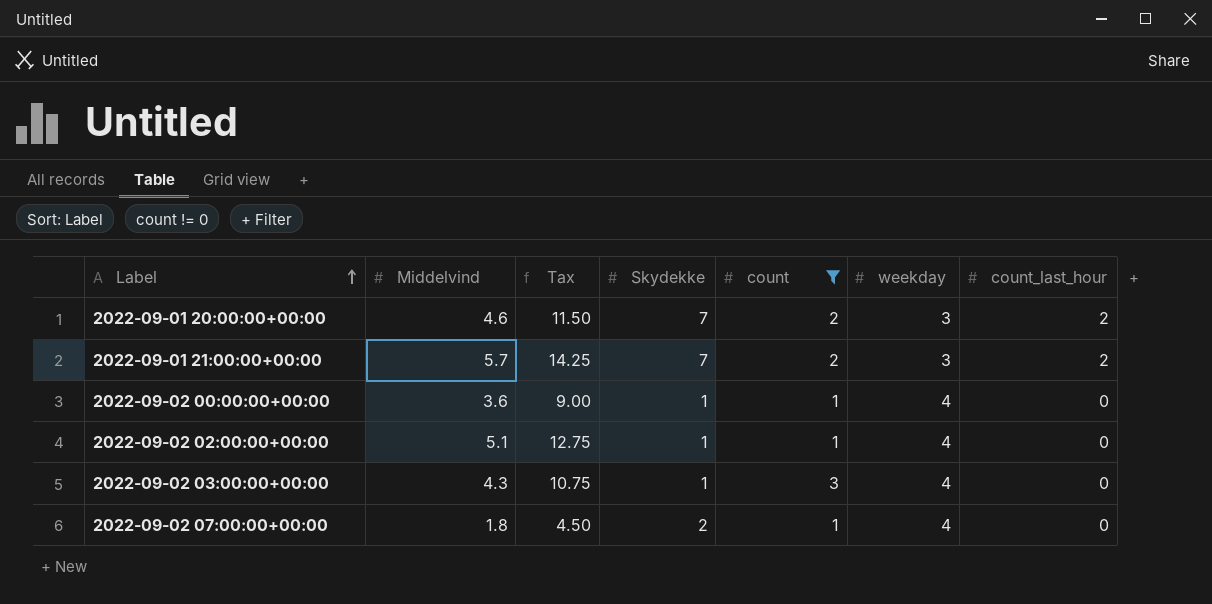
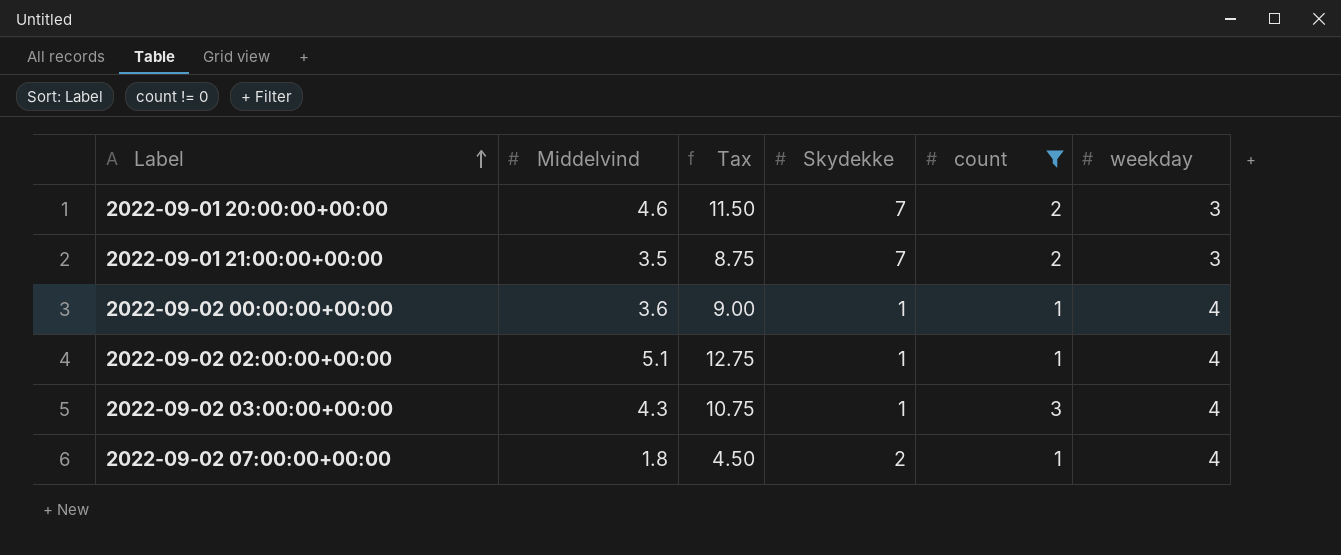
column count_last_hour | position: 7 -> none
2022-09-01 21:00:00+00:00 | Middelvind: 5.7 -> 3.5
2022-09-01 21:00:00+00:00 | Tax: 14.25 -> 8.75

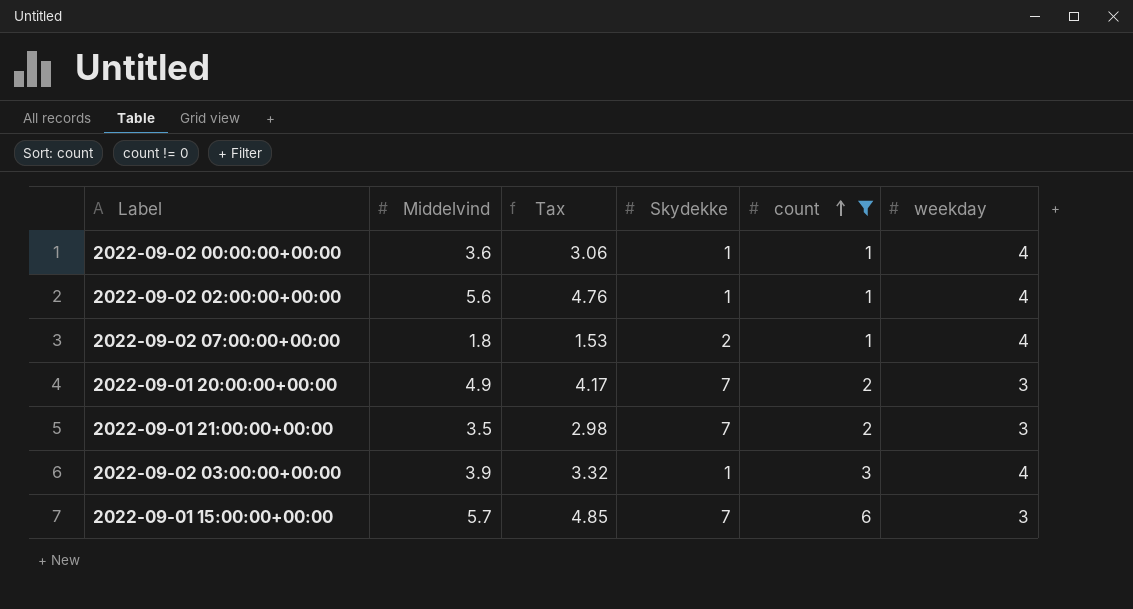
row order: Label ascending -> count ascending
column Tax | formula: [Middelvind] * 2.5 -> [Middelvind] * 0.85
2022-09-02 02:00:00+00:00 | Middelvind: 5.1 -> 5.6
2022-09-01 20:00:00+00:00 | Middelvind: 4.6 -> 4.9
2022-09-02 03:00:00+00:00 | Middelvind: 4.3 -> 3.9
row 2022-09-01 15:00:00+00:00: none -> 5.7 | 4.85 | 7 | 6 | 3

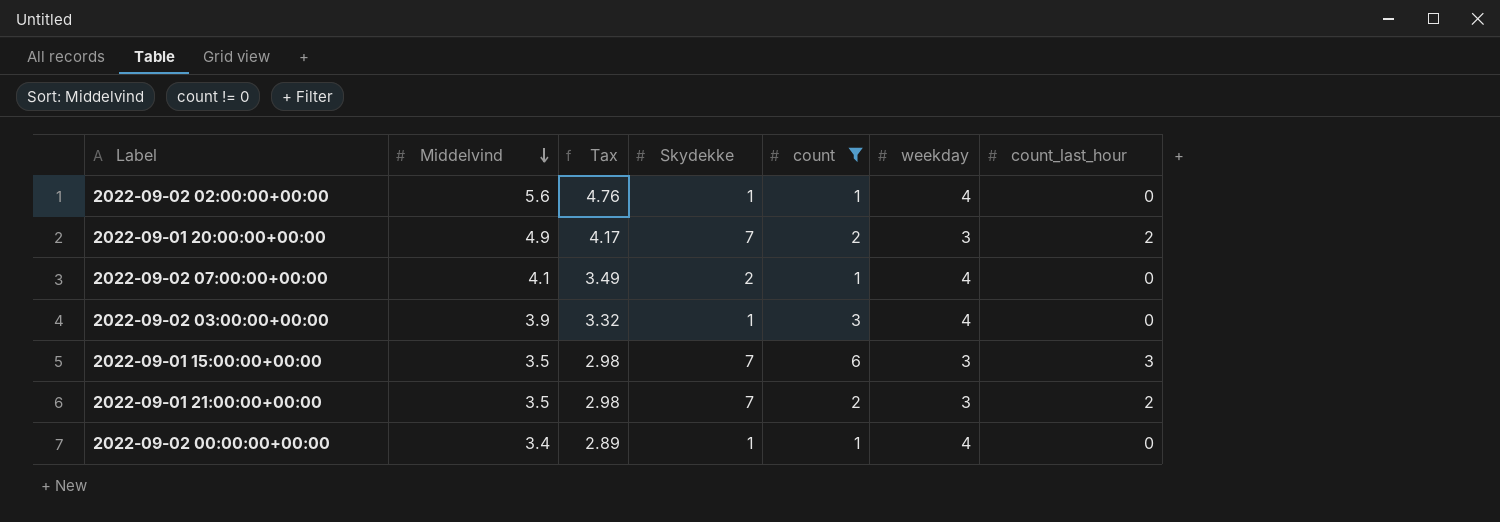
row order: count ascending -> Middelvind descending
column count_last_hour | position: none -> 7
2022-09-02 07:00:00+00:00 | Middelvind: 1.8 -> 4.1
2022-09-02 07:00:00+00:00 | Tax: 1.53 -> 3.49
2022-09-01 15:00:00+00:00 | Middelvind: 5.7 -> 3.5
2022-09-01 15:00:00+00:00 | Tax: 4.85 -> 2.98
2022-09-02 00:00:00+00:00 | Middelvind: 3.6 -> 3.4
2022-09-02 00:00:00+00:00 | Tax: 3.06 -> 2.89

